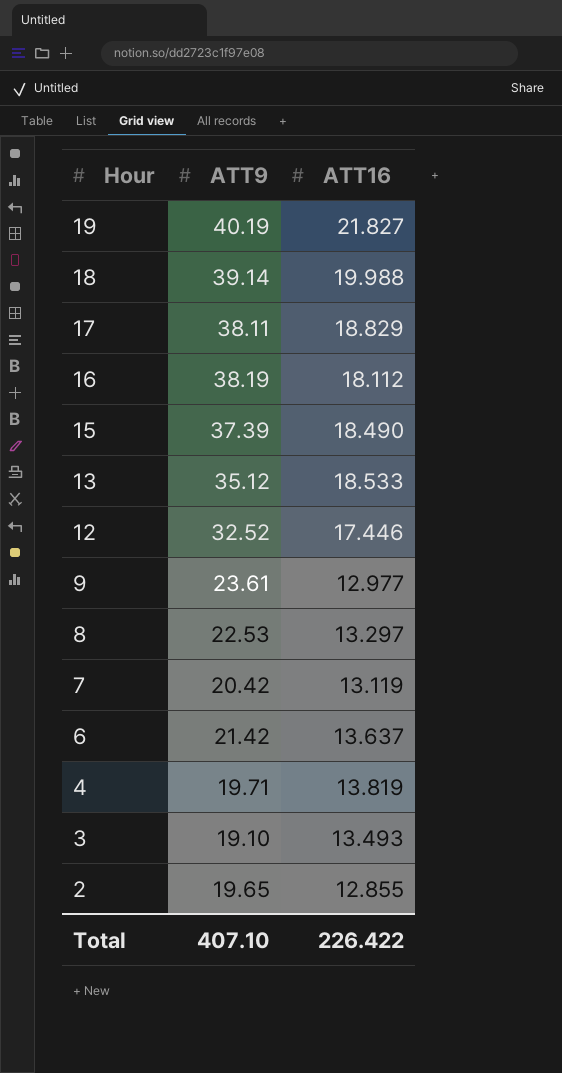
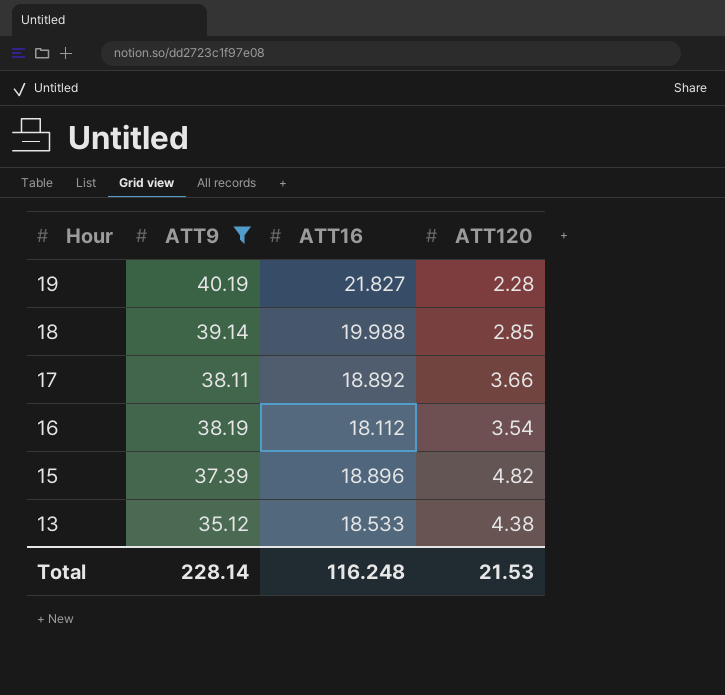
filter: none -> ATT9 >= 35.12
column ATT120 | position: none -> 4
17 | ATT16: 18.829 -> 18.892
15 | ATT16: 18.490 -> 18.896
Total | ATT9: 407.10 -> 228.14
Total | ATT16: 226.422 -> 116.248

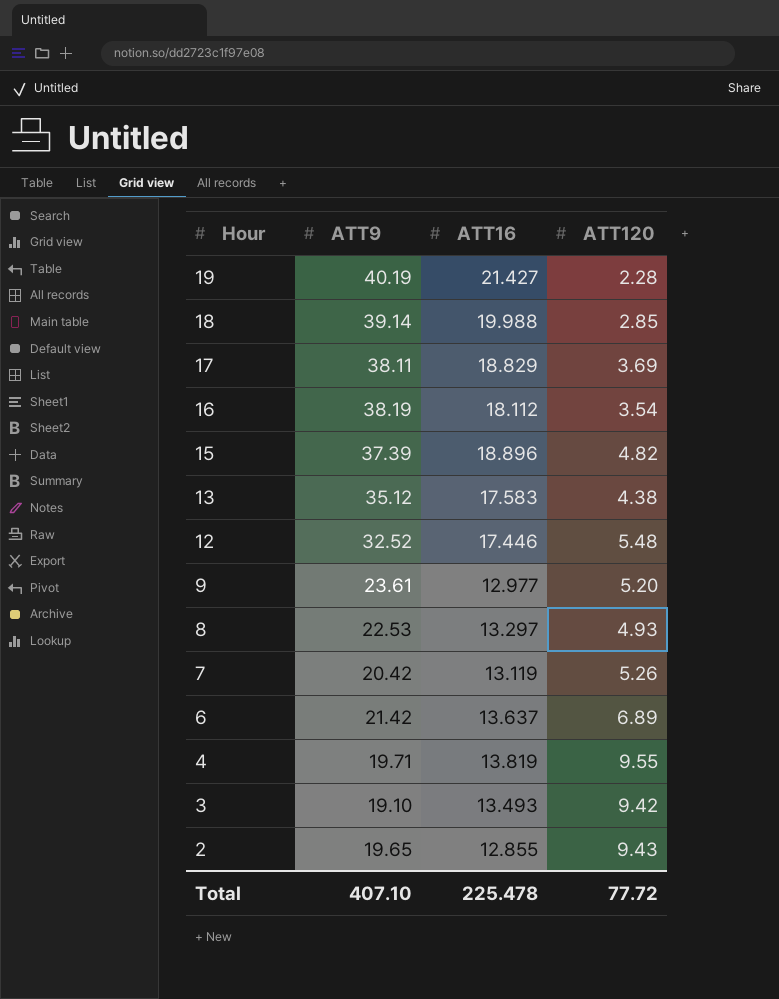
filter: ATT9 >= 35.12 -> none
19 | ATT16: 21.827 -> 21.427
17 | ATT16: 18.892 -> 18.829
17 | ATT120: 3.66 -> 3.69
13 | ATT16: 18.533 -> 17.583
Total | ATT9: 228.14 -> 407.10
Total | ATT16: 116.248 -> 225.478
Total | ATT120: 21.53 -> 77.72

